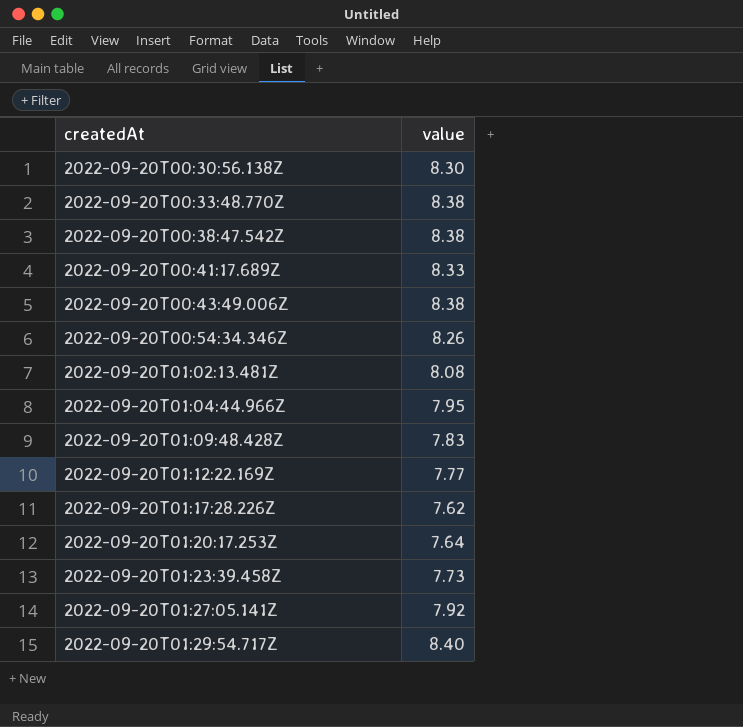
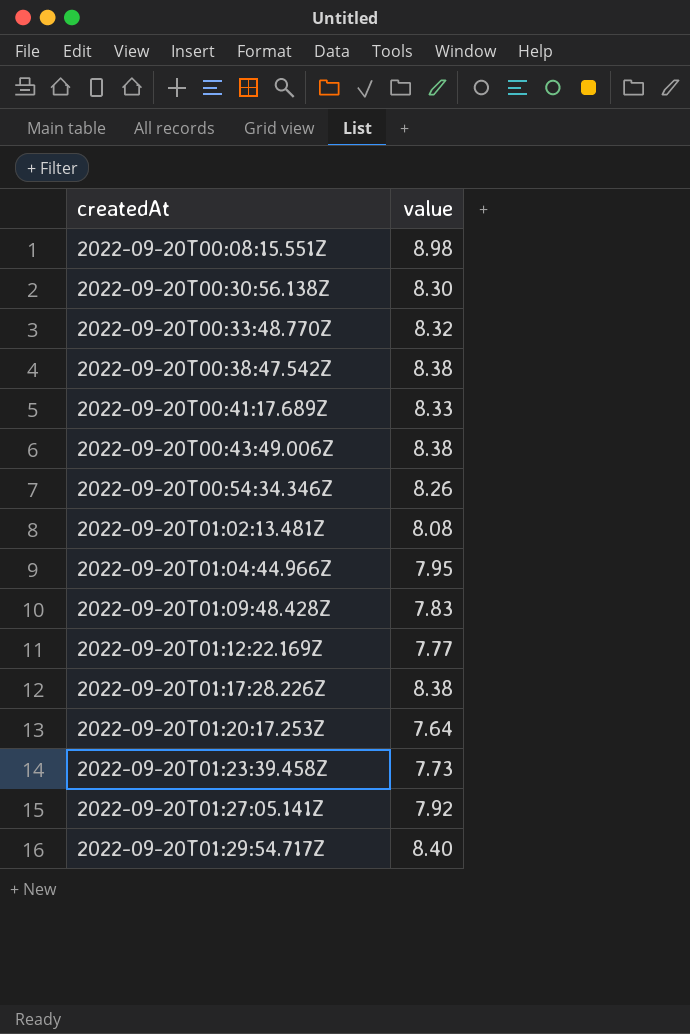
row 2022-09-20T00:08:15.551Z: none -> 8.98
2022-09-20T00:33:48.770Z | value: 8.38 -> 8.32
2022-09-20T01:17:28.226Z | value: 7.62 -> 8.38

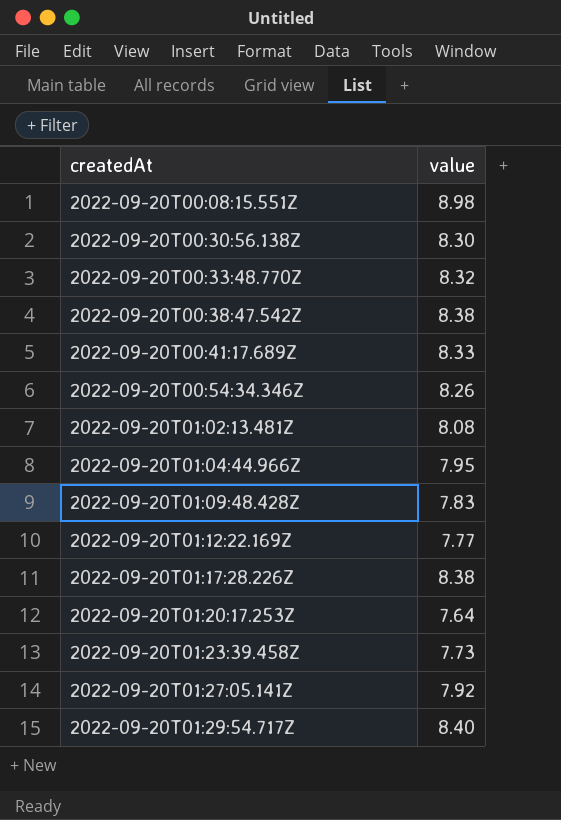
row 2022-09-20T00:43:49.006Z: 8.38 -> none

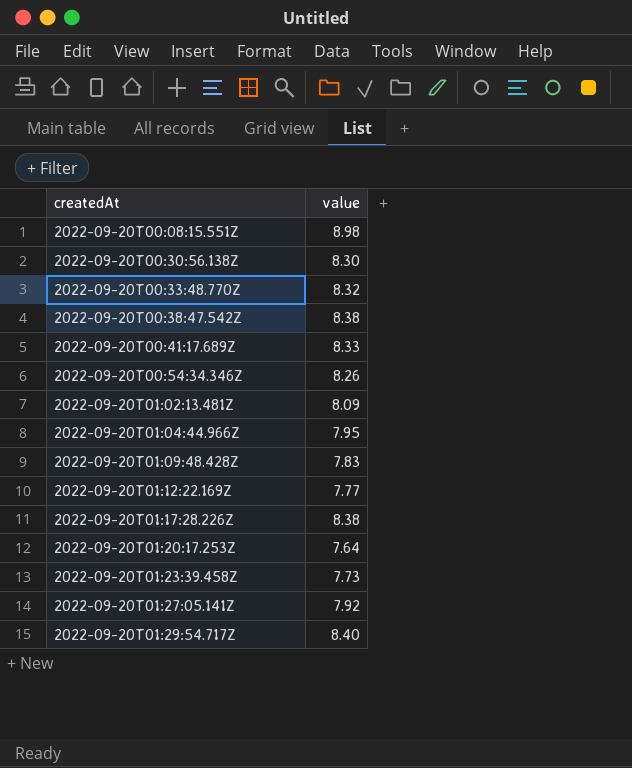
2022-09-20T01:02:13.481Z | value: 8.08 -> 8.09

